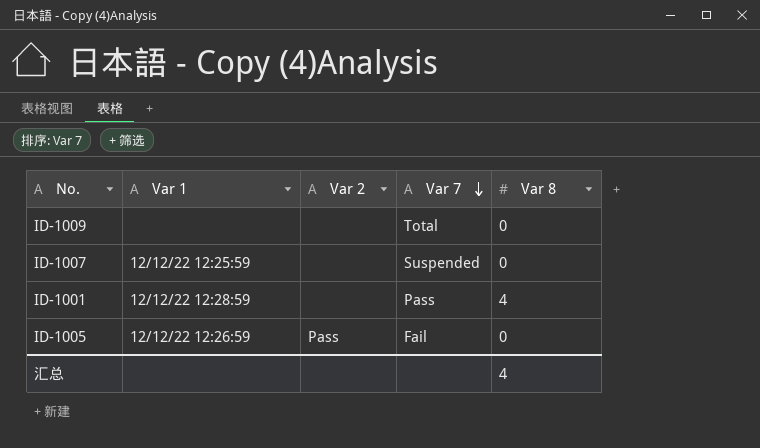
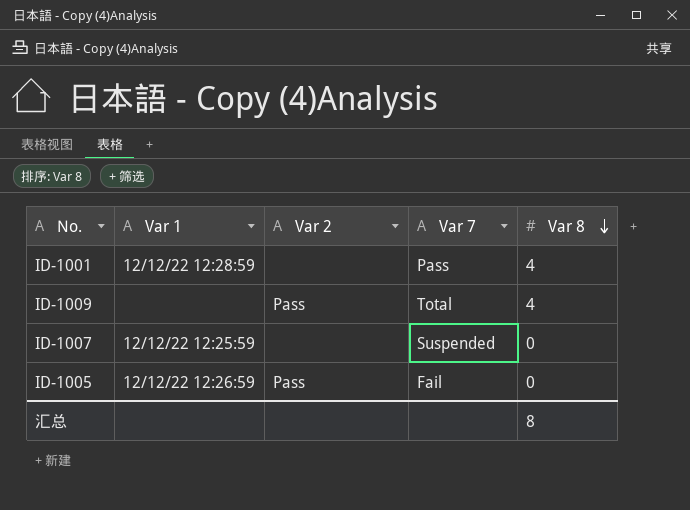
row order: Var 7 descending -> Var 8 descending
ID-1009 | Var 2: none -> Pass
ID-1009 | Var 8: 0 -> 4
汇总 | Var 8: 4 -> 8

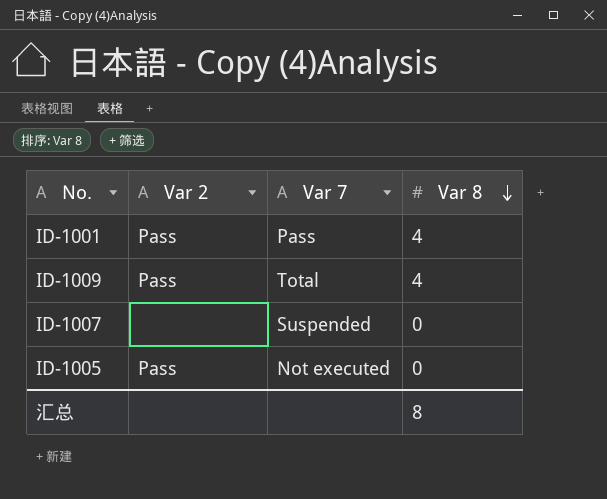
column Var 1 | position: 2 -> none
ID-1001 | Var 2: none -> Pass
ID-1005 | Var 7: Fail -> Not executed

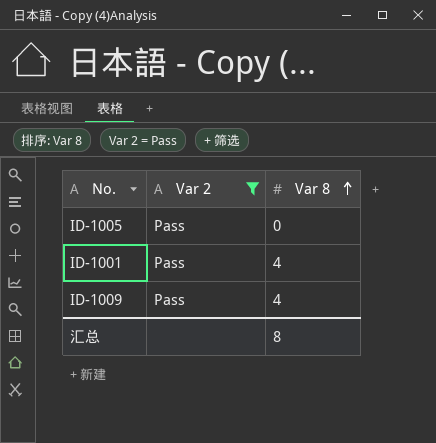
filter: none -> Var 2 = Pass
row order: Var 8 descending -> Var 8 ascending
column Var 7 | position: 3 -> none

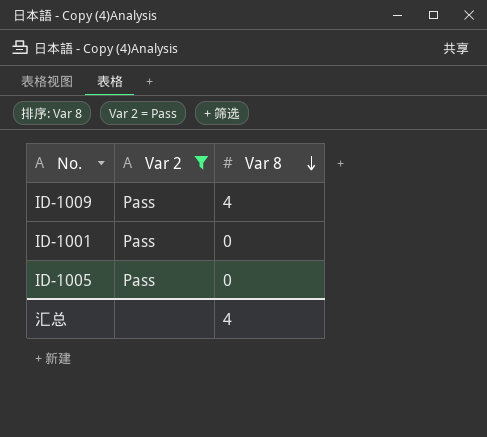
row order: Var 8 ascending -> Var 8 descending
ID-1001 | Var 8: 4 -> 0
汇总 | Var 8: 8 -> 4

